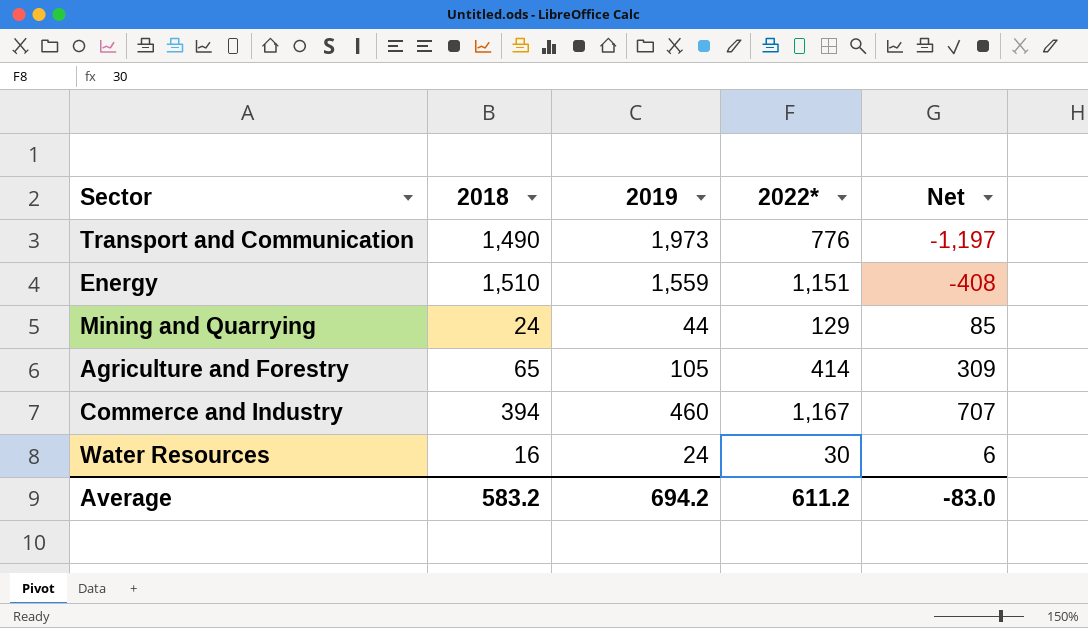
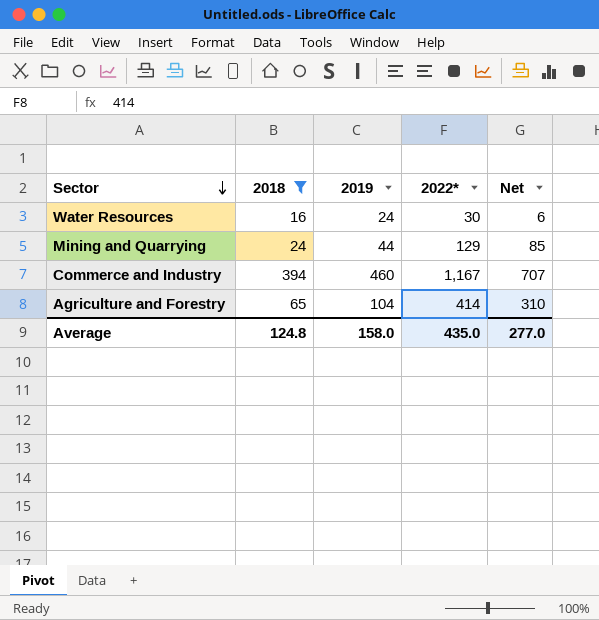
filter: none -> 2018 <= 394
row order: none -> Sector descending
Agriculture and Forestry | 2019: 105 -> 104
Agriculture and Forestry | Net: 309 -> 310
Average | 2018: 583.2 -> 124.8
Average | 2019: 694.2 -> 158.0
Average | 2022*: 611.2 -> 435.0
Average | Net: -83.0 -> 277.0

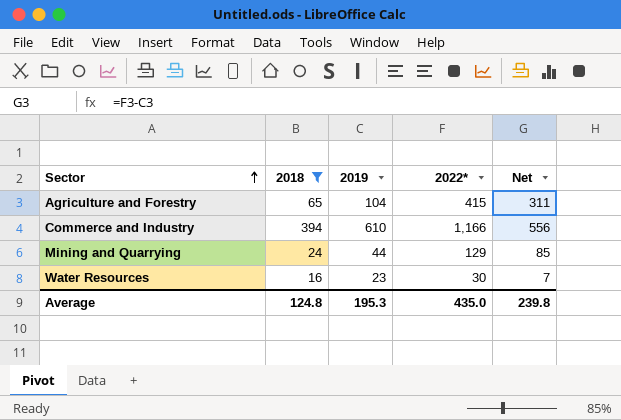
row order: Sector descending -> Sector ascending
Agriculture and Forestry | 2022*: 414 -> 415
Agriculture and Forestry | Net: 310 -> 311
Commerce and Industry | 2019: 460 -> 610
Commerce and Industry | 2022*: 1,167 -> 1,166
Commerce and Industry | Net: 707 -> 556
Water Resources | 2019: 24 -> 23
Water Resources | Net: 6 -> 7
Average | 2019: 158.0 -> 195.3
Average | Net: 277.0 -> 239.8

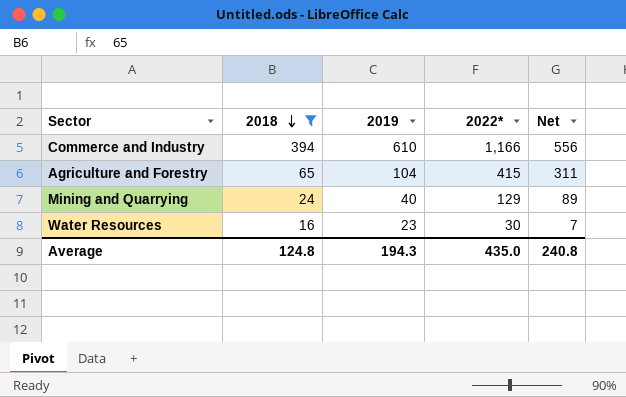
row order: Sector ascending -> 2018 descending
Mining and Quarrying | 2019: 44 -> 40
Mining and Quarrying | Net: 85 -> 89
Average | 2019: 195.3 -> 194.3
Average | Net: 239.8 -> 240.8

